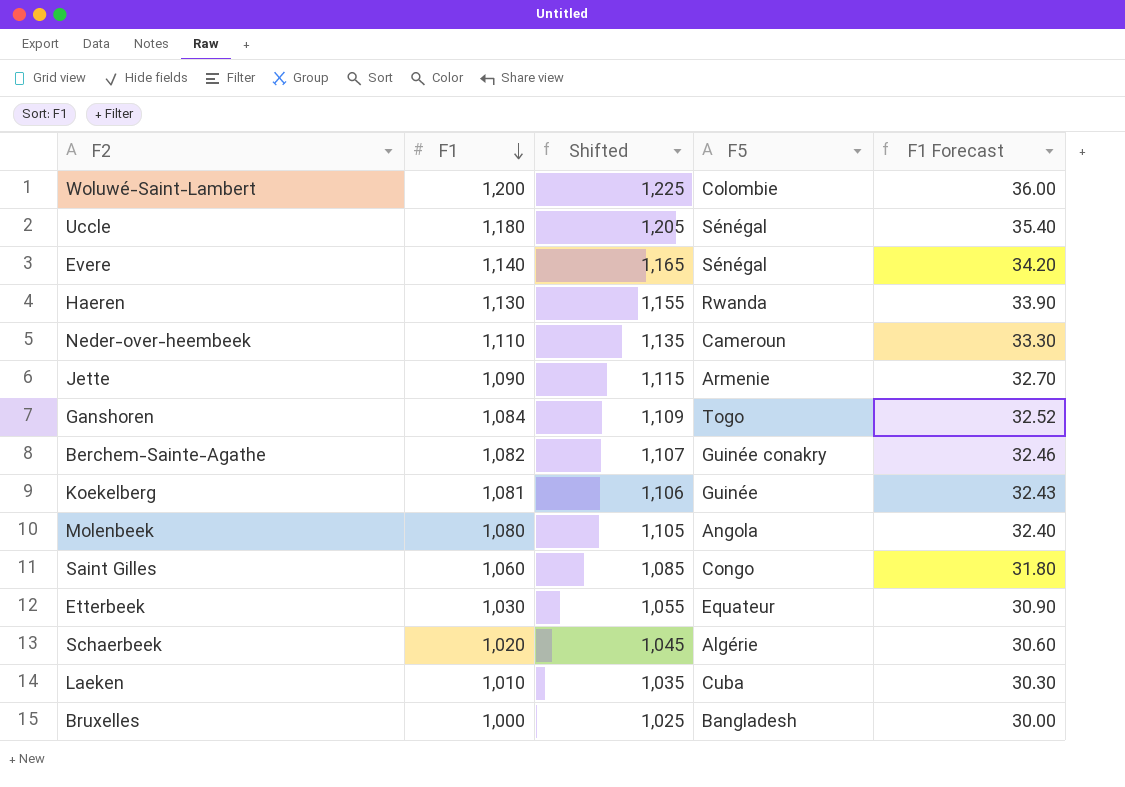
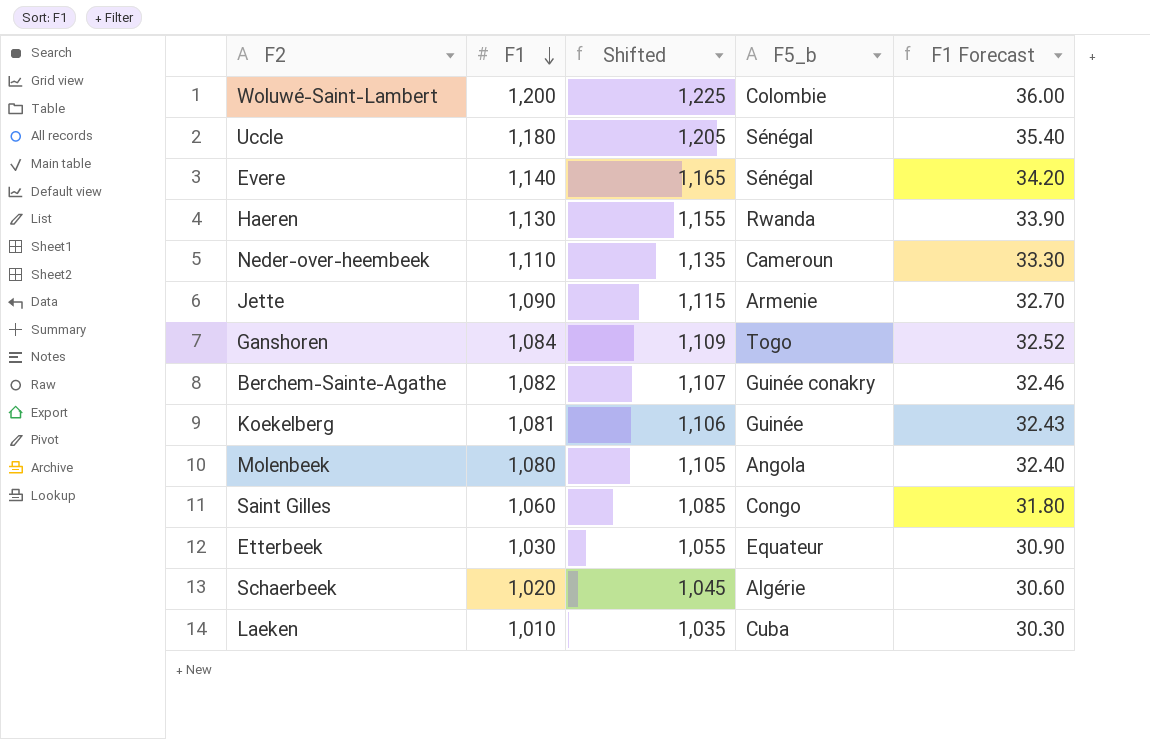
column name: F5 -> F5_b
row Bruxelles: 1,000 | 1,025 | Bangladesh | 30.00 -> none

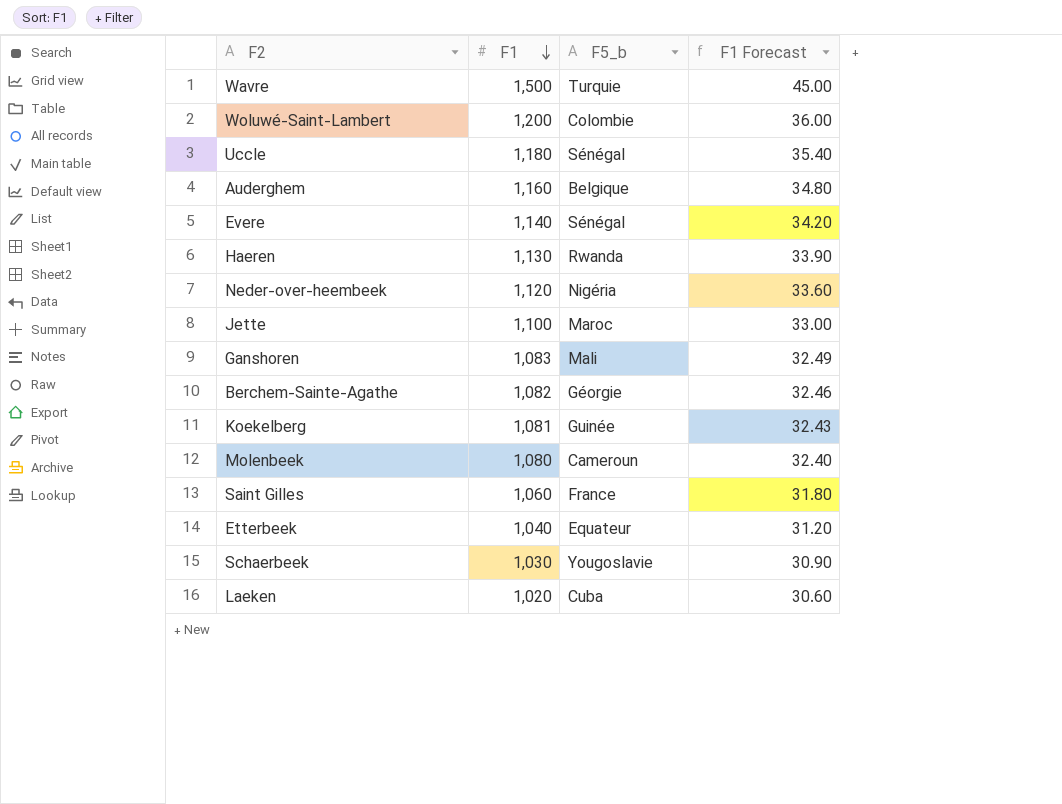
column Shifted | formula: [F1] + 25 -> none
row Wavre: none -> 1,500 | Turquie | 45.00
row Auderghem: none -> 1,160 | Belgique | 34.80
Neder-over-heembeek | F1: 1,110 -> 1,120
Neder-over-heembeek | F5_b: Cameroun -> Nigéria
Neder-over-heembeek | F1 Forecast: 33.30 -> 33.60
Jette | F1: 1,090 -> 1,100
Jette | F5_b: Armenie -> Maroc
Jette | F1 Forecast: 32.70 -> 33.00
Ganshoren | F1: 1,084 -> 1,083
Ganshoren | F5_b: Togo -> Mali
Ganshoren | F1 Forecast: 32.52 -> 32.49
Berchem-Sainte-Agathe | F5_b: Guinée conakry -> Géorgie
Molenbeek | F5_b: Angola -> Cameroun
Saint Gilles | F5_b: Congo -> France
Etterbeek | F1: 1,030 -> 1,040
Etterbeek | F1 Forecast: 30.90 -> 31.20
Schaerbeek | F1: 1,020 -> 1,030
Schaerbeek | F5_b: Algérie -> Yougoslavie
Schaerbeek | F1 Forecast: 30.60 -> 30.90
Laeken | F1: 1,010 -> 1,020
Laeken | F1 Forecast: 30.30 -> 30.60

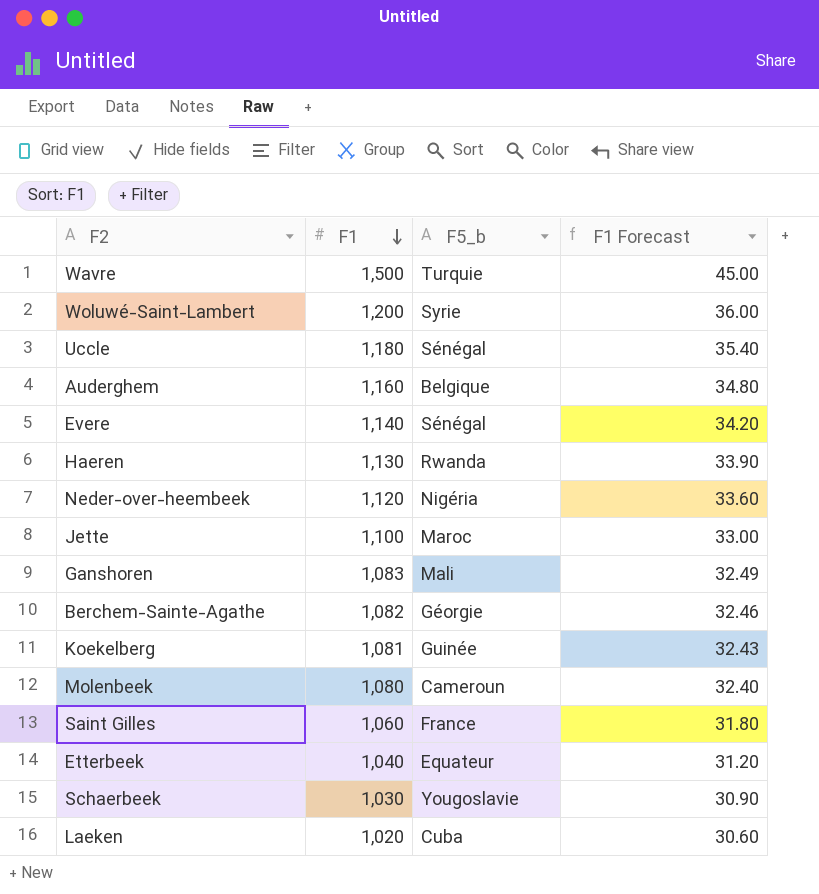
Woluwé-Saint-Lambert | F5_b: Colombie -> Syrie

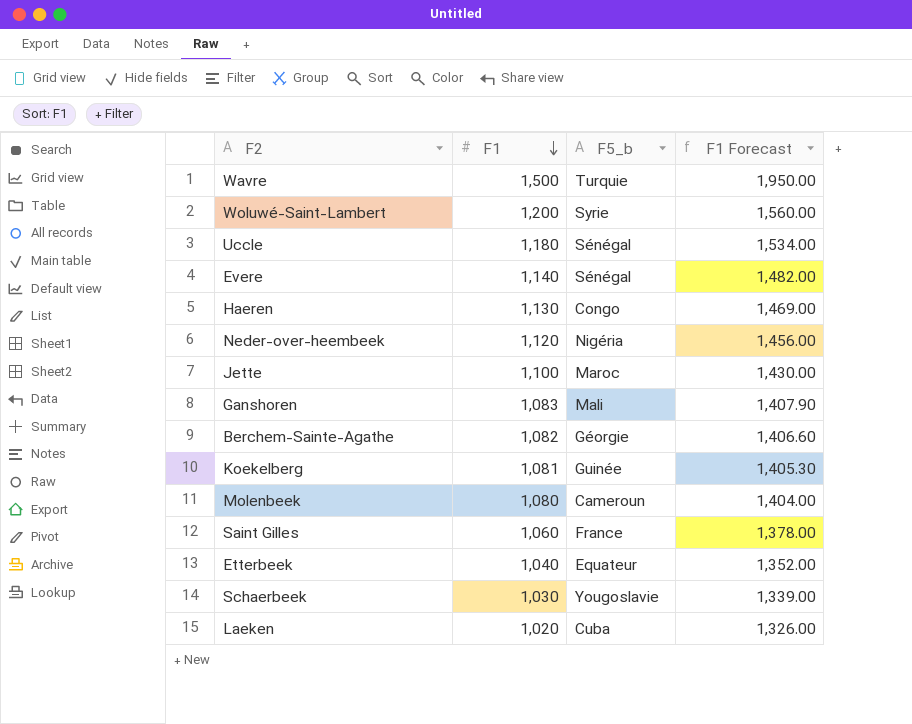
column F1 Forecast | formula: [F1] * 0.03 -> [F1] * 1.3
row Auderghem: 1,160 | Belgique | 34.80 -> none
Haeren | F5_b: Rwanda -> Congo

